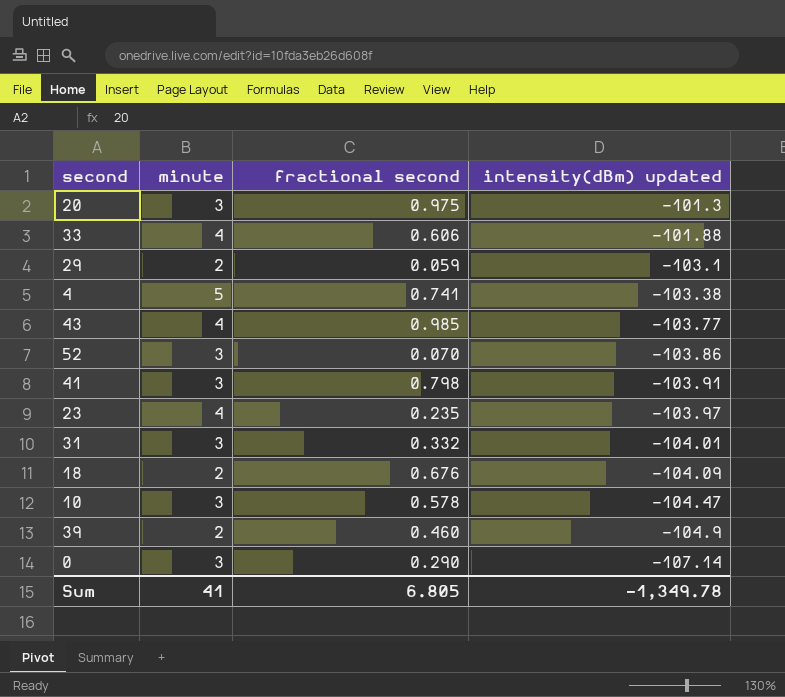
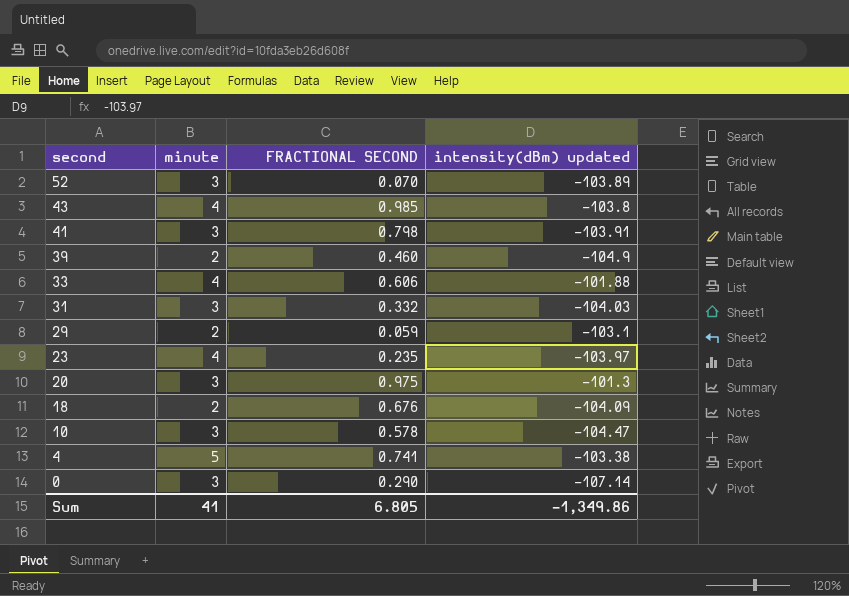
row order: intensity(dBm) updated descending -> second descending
column name: fractional second -> FRACTIONAL SECOND
52 | intensity(dBm) updated: -103.86 -> -103.89
43 | intensity(dBm) updated: -103.77 -> -103.8
31 | intensity(dBm) updated: -104.01 -> -104.03
Sum | intensity(dBm) updated: -1,349.78 -> -1,349.86

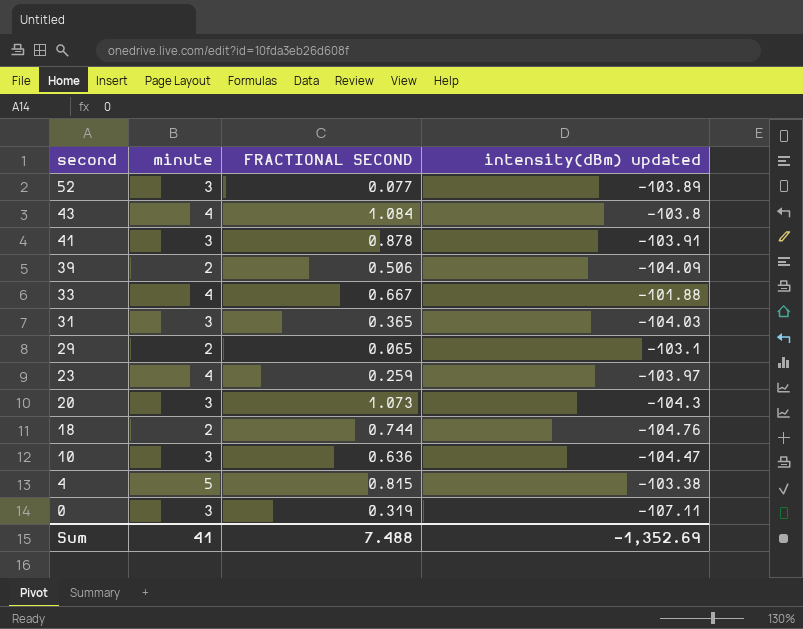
52 | FRACTIONAL SECOND: 0.070 -> 0.077
43 | FRACTIONAL SECOND: 0.985 -> 1.084
41 | FRACTIONAL SECOND: 0.798 -> 0.878
39 | FRACTIONAL SECOND: 0.460 -> 0.506
39 | intensity(dBm) updated: -104.9 -> -104.09
33 | FRACTIONAL SECOND: 0.606 -> 0.667
31 | FRACTIONAL SECOND: 0.332 -> 0.365
29 | FRACTIONAL SECOND: 0.059 -> 0.065
23 | FRACTIONAL SECOND: 0.235 -> 0.259
20 | FRACTIONAL SECOND: 0.975 -> 1.073
20 | intensity(dBm) updated: -101.3 -> -104.3
18 | FRACTIONAL SECOND: 0.676 -> 0.744
18 | intensity(dBm) updated: -104.09 -> -104.76
10 | FRACTIONAL SECOND: 0.578 -> 0.636
4 | FRACTIONAL SECOND: 0.741 -> 0.815
0 | FRACTIONAL SECOND: 0.290 -> 0.319
0 | intensity(dBm) updated: -107.14 -> -107.11
Sum | FRACTIONAL SECOND: 6.805 -> 7.488
Sum | intensity(dBm) updated: -1,349.86 -> -1,352.69

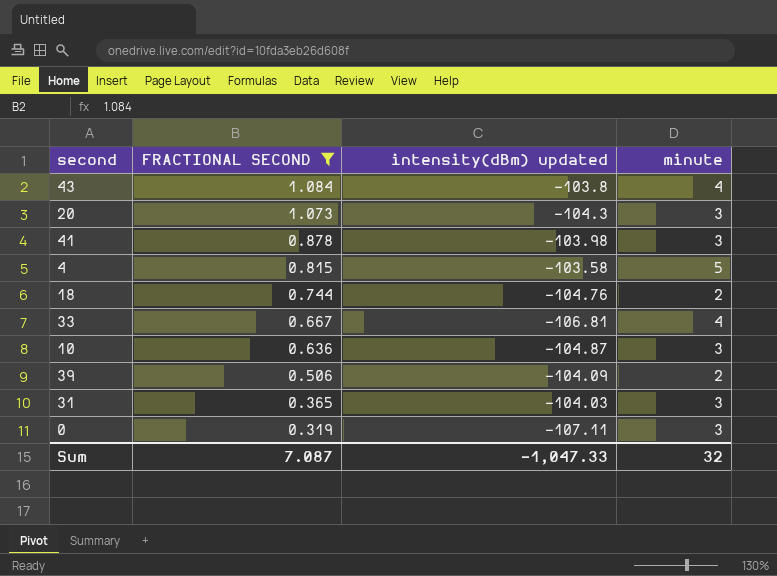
filter: none -> FRACTIONAL SECOND >= 0.319
row order: second descending -> FRACTIONAL SECOND descending
column minute | position: 2 -> 4
41 | intensity(dBm) updated: -103.91 -> -103.98
4 | intensity(dBm) updated: -103.38 -> -103.58
33 | intensity(dBm) updated: -101.88 -> -106.81
10 | intensity(dBm) updated: -104.47 -> -104.87
Sum | FRACTIONAL SECOND: 7.488 -> 7.087
Sum | intensity(dBm) updated: -1,352.69 -> -1,047.33
Sum | minute: 41 -> 32

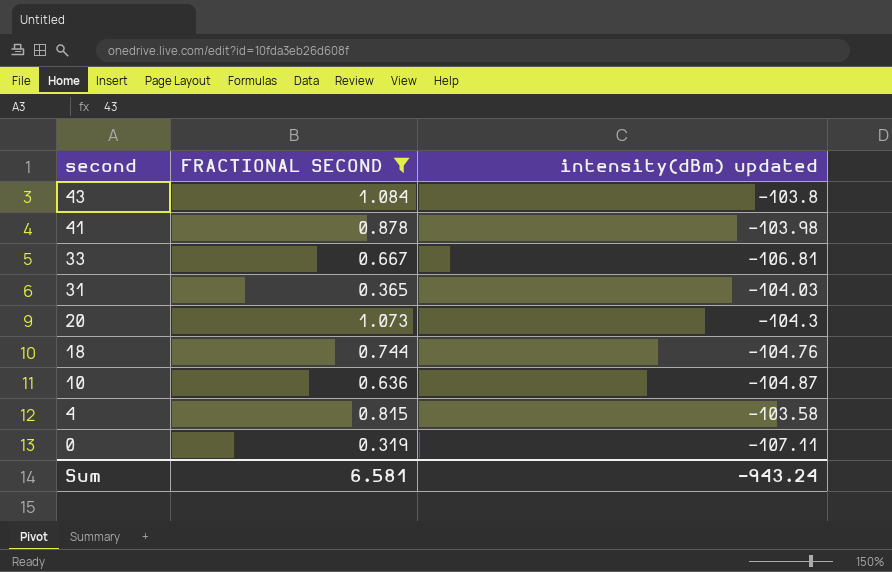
row order: FRACTIONAL SECOND descending -> second descending
column minute | position: 4 -> none
row 39: 0.506 | -104.09 | 2 -> none
Sum | FRACTIONAL SECOND: 7.087 -> 6.581
Sum | intensity(dBm) updated: -1,047.33 -> -943.24

